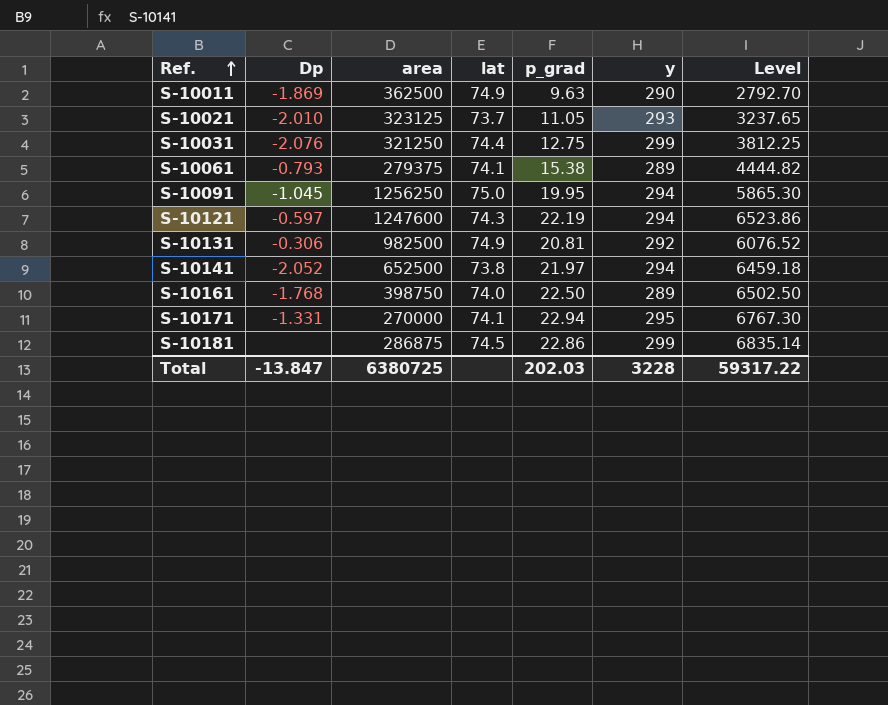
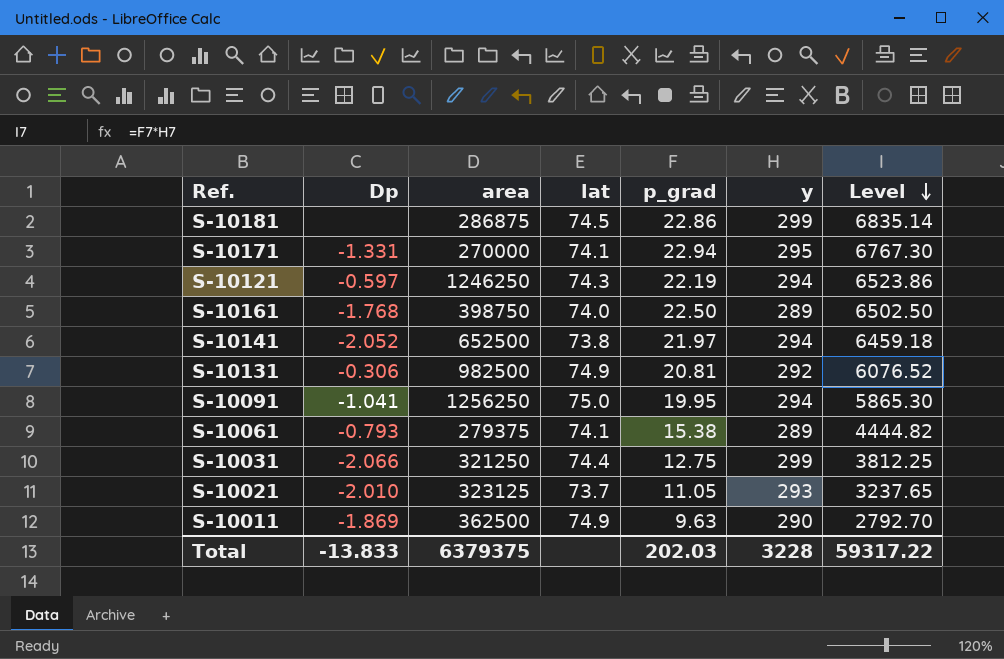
row order: Ref. ascending -> Level descending
S-10121 | area: 1247600 -> 1246250
S-10091 | Dp: -1.045 -> -1.041
S-10031 | Dp: -2.076 -> -2.066
Total | Dp: -13.847 -> -13.833
Total | area: 6380725 -> 6379375

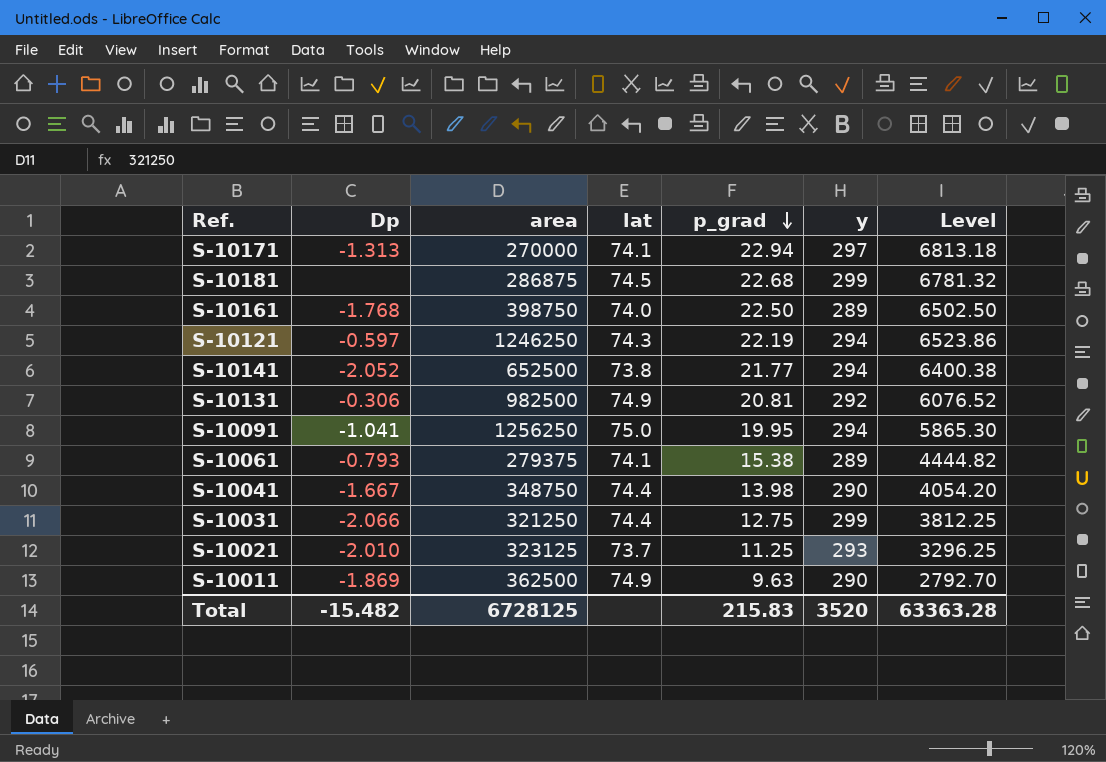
row order: Level descending -> p_grad descending
S-10171 | Dp: -1.331 -> -1.313
S-10171 | y: 295 -> 297
S-10171 | Level: 6767.30 -> 6813.18
S-10181 | p_grad: 22.86 -> 22.68
S-10181 | Level: 6835.14 -> 6781.32
S-10141 | p_grad: 21.97 -> 21.77
S-10141 | Level: 6459.18 -> 6400.38
row S-10041: none -> -1.667 | 348750 | 74.4 | 13.98 | 290 | 4054.20
S-10021 | p_grad: 11.05 -> 11.25
S-10021 | Level: 3237.65 -> 3296.25
Total | Dp: -13.833 -> -15.482
Total | area: 6379375 -> 6728125
Total | p_grad: 202.03 -> 215.83
Total | y: 3228 -> 3520
Total | Level: 59317.22 -> 63363.28

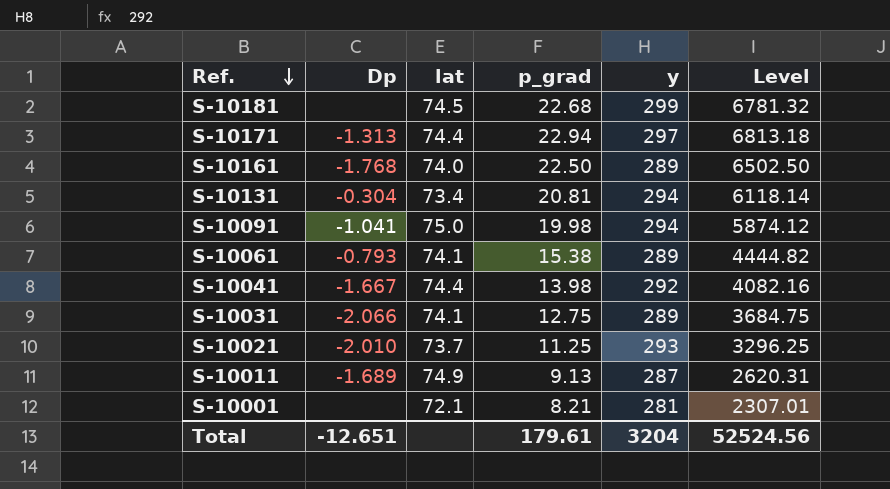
row order: p_grad descending -> Ref. descending
column area | position: 3 -> none
row S-10121: -0.597 | 1246250 | 74.3 | 22.19 | 294 | 6523.86 -> none
row S-10141: -2.052 | 652500 | 73.8 | 21.77 | 294 | 6400.38 -> none
S-10171 | lat: 74.1 -> 74.4
S-10131 | Dp: -0.306 -> -0.304
S-10131 | lat: 74.9 -> 73.4
S-10131 | y: 292 -> 294
S-10131 | Level: 6076.52 -> 6118.14
S-10091 | p_grad: 19.95 -> 19.98
S-10091 | Level: 5865.30 -> 5874.12
S-10041 | y: 290 -> 292
S-10041 | Level: 4054.20 -> 4082.16
S-10031 | lat: 74.4 -> 74.1
S-10031 | y: 299 -> 289
S-10031 | Level: 3812.25 -> 3684.75
S-10011 | Dp: -1.869 -> -1.689
S-10011 | p_grad: 9.63 -> 9.13
S-10011 | y: 290 -> 287
S-10011 | Level: 2792.70 -> 2620.31
row S-10001: none -> none | 72.1 | 8.21 | 281 | 2307.01
Total | Dp: -15.482 -> -12.651
Total | p_grad: 215.83 -> 179.61
Total | y: 3520 -> 3204
Total | Level: 63363.28 -> 52524.56

